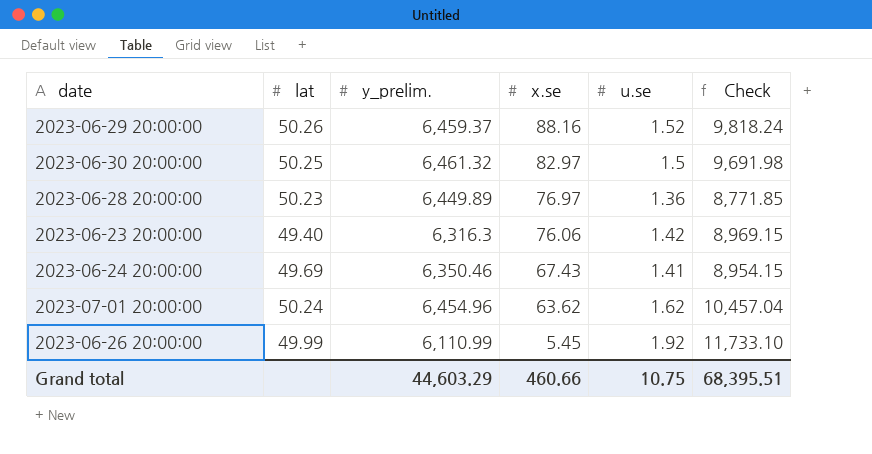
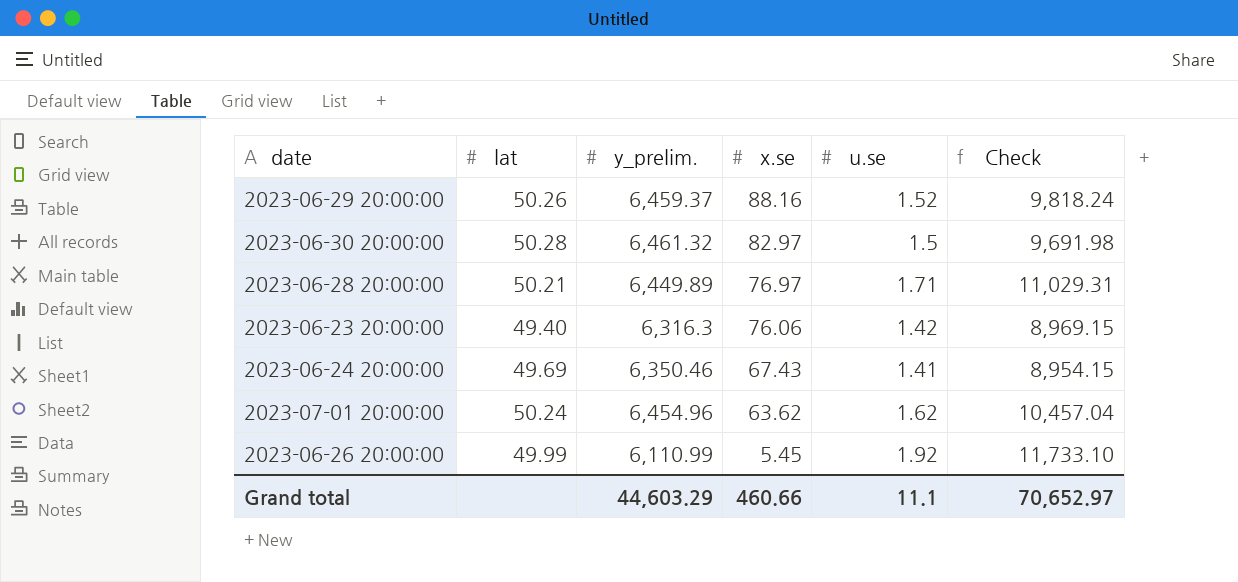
2023-06-30 20:00:00 | lat: 50.25 -> 50.28
2023-06-28 20:00:00 | lat: 50.23 -> 50.21
2023-06-28 20:00:00 | u.se: 1.36 -> 1.71
2023-06-28 20:00:00 | Check: 8,771.85 -> 11,029.31
Grand total | u.se: 10.75 -> 11.1
Grand total | Check: 68,395.51 -> 70,652.97

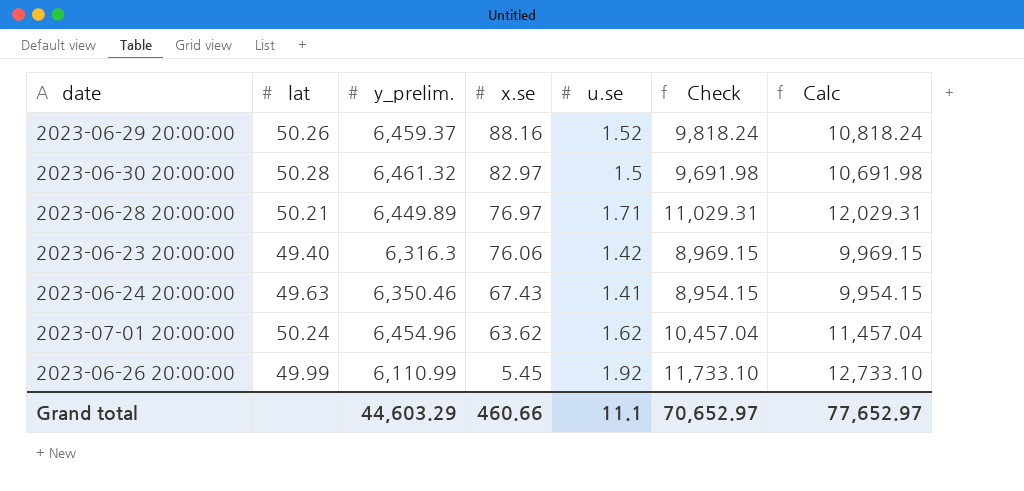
column Calc | formula: none -> [Check] + 1000
2023-06-24 20:00:00 | lat: 49.69 -> 49.63

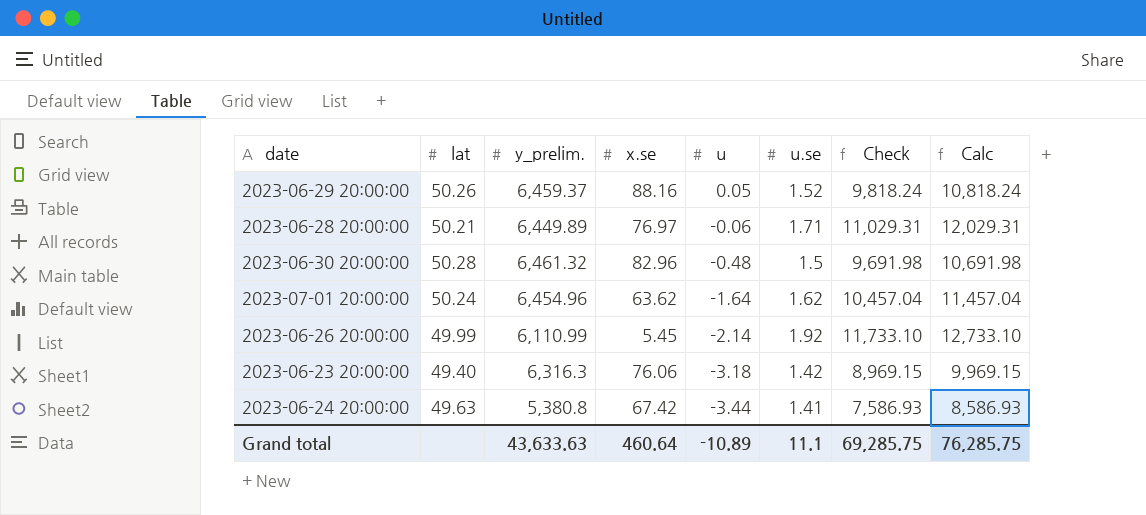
row order: x.se descending -> u descending
column u | position: none -> 5
2023-06-30 20:00:00 | x.se: 82.97 -> 82.96
2023-06-24 20:00:00 | y_prelim.: 6,350.46 -> 5,380.8
2023-06-24 20:00:00 | x.se: 67.43 -> 67.42
2023-06-24 20:00:00 | Check: 8,954.15 -> 7,586.93
2023-06-24 20:00:00 | Calc: 9,954.15 -> 8,586.93
Grand total | y_prelim.: 44,603.29 -> 43,633.63
Grand total | x.se: 460.66 -> 460.64
Grand total | Check: 70,652.97 -> 69,285.75
Grand total | Calc: 77,652.97 -> 76,285.75

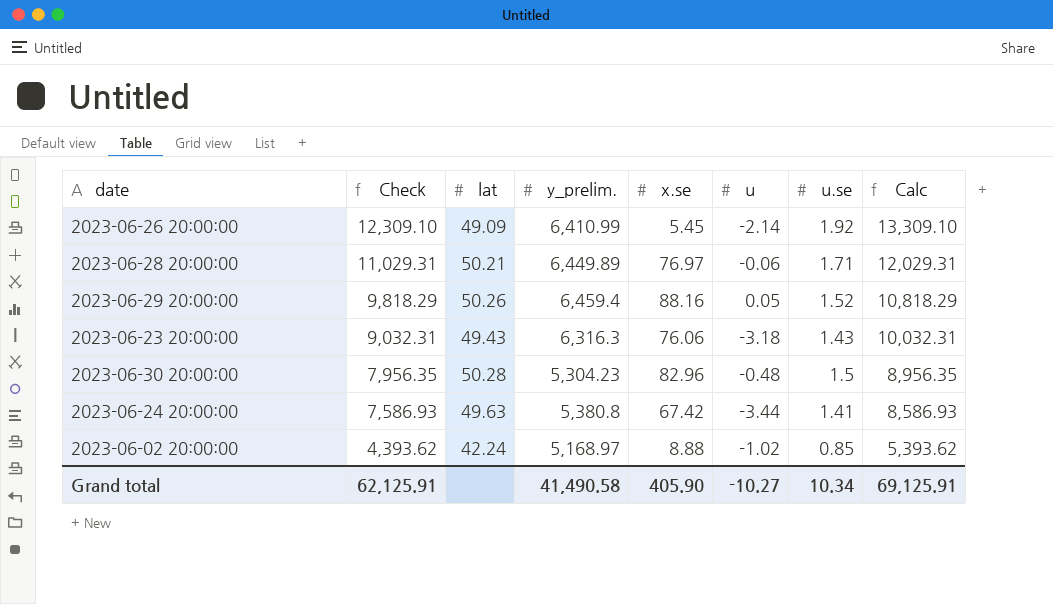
row order: u descending -> Check descending
column Check | position: 7 -> 2
row 2023-07-01 20:00:00: 50.24 | 6,454.96 | 63.62 | -1.64 | 1.62 | 10,457.04 | 11,457.04 -> none
2023-06-26 20:00:00 | Check: 11,733.10 -> 12,309.10
2023-06-26 20:00:00 | lat: 49.99 -> 49.09
2023-06-26 20:00:00 | y_prelim.: 6,110.99 -> 6,410.99
2023-06-26 20:00:00 | Calc: 12,733.10 -> 13,309.10
2023-06-29 20:00:00 | Check: 9,818.24 -> 9,818.29
2023-06-29 20:00:00 | y_prelim.: 6,459.37 -> 6,459.4
2023-06-29 20:00:00 | Calc: 10,818.24 -> 10,818.29
2023-06-23 20:00:00 | Check: 8,969.15 -> 9,032.31
2023-06-23 20:00:00 | lat: 49.40 -> 49.43
2023-06-23 20:00:00 | u.se: 1.42 -> 1.43
2023-06-23 20:00:00 | Calc: 9,969.15 -> 10,032.31
2023-06-30 20:00:00 | Check: 9,691.98 -> 7,956.35
2023-06-30 20:00:00 | y_prelim.: 6,461.32 -> 5,304.23
2023-06-30 20:00:00 | Calc: 10,691.98 -> 8,956.35
row 2023-06-02 20:00:00: none -> 4,393.62 | 42.24 | 5,168.97 | 8.88 | -1.02 | 0.85 | 5,393.62
Grand total | Check: 69,285.75 -> 62,125.91
Grand total | y_prelim.: 43,633.63 -> 41,490.58
Grand total | x.se: 460.64 -> 405.90
Grand total | u: -10.89 -> -10.27
Grand total | u.se: 11.1 -> 10.34
Grand total | Calc: 76,285.75 -> 69,125.91

